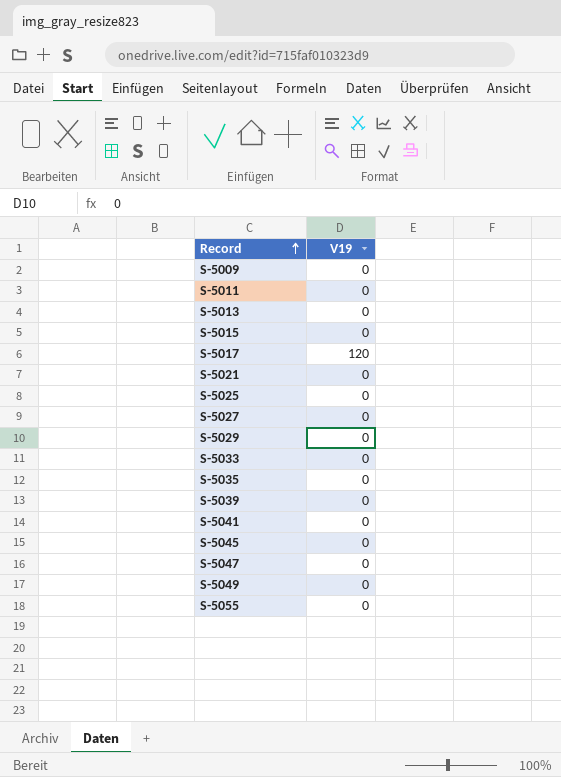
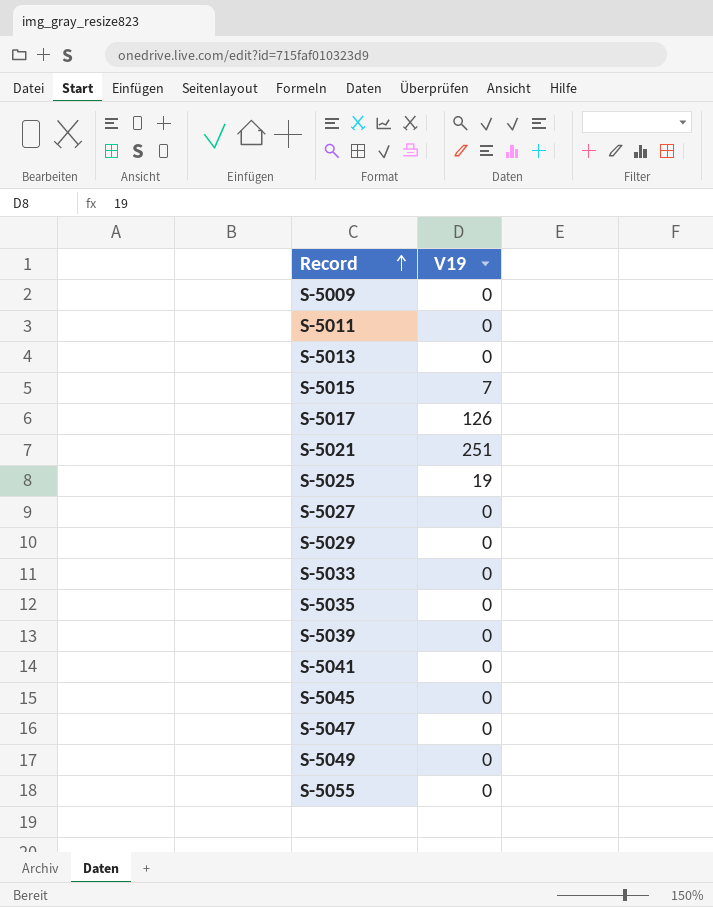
S-5015 | V19: 0 -> 7
S-5017 | V19: 120 -> 126
S-5021 | V19: 0 -> 251
S-5025 | V19: 0 -> 19

